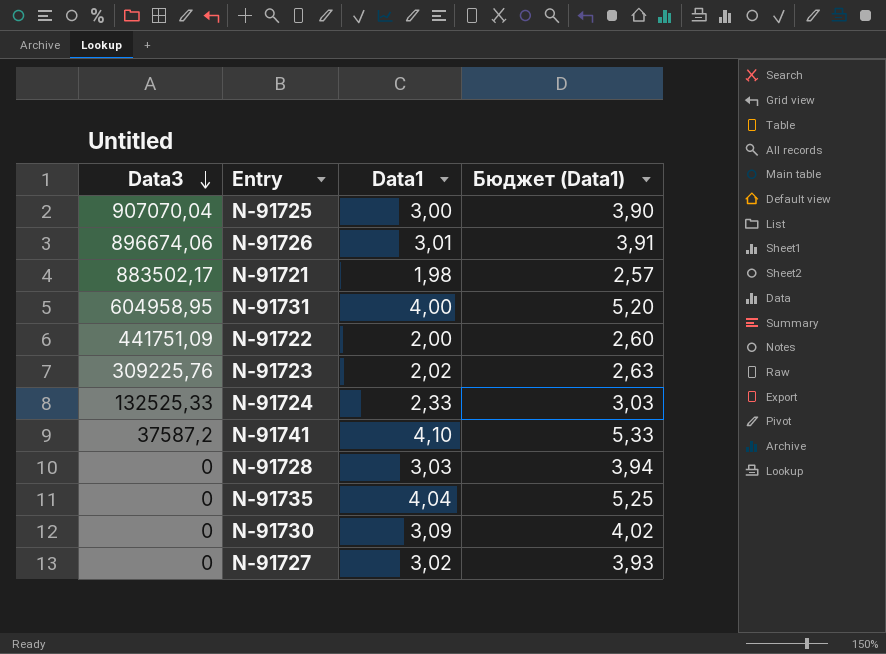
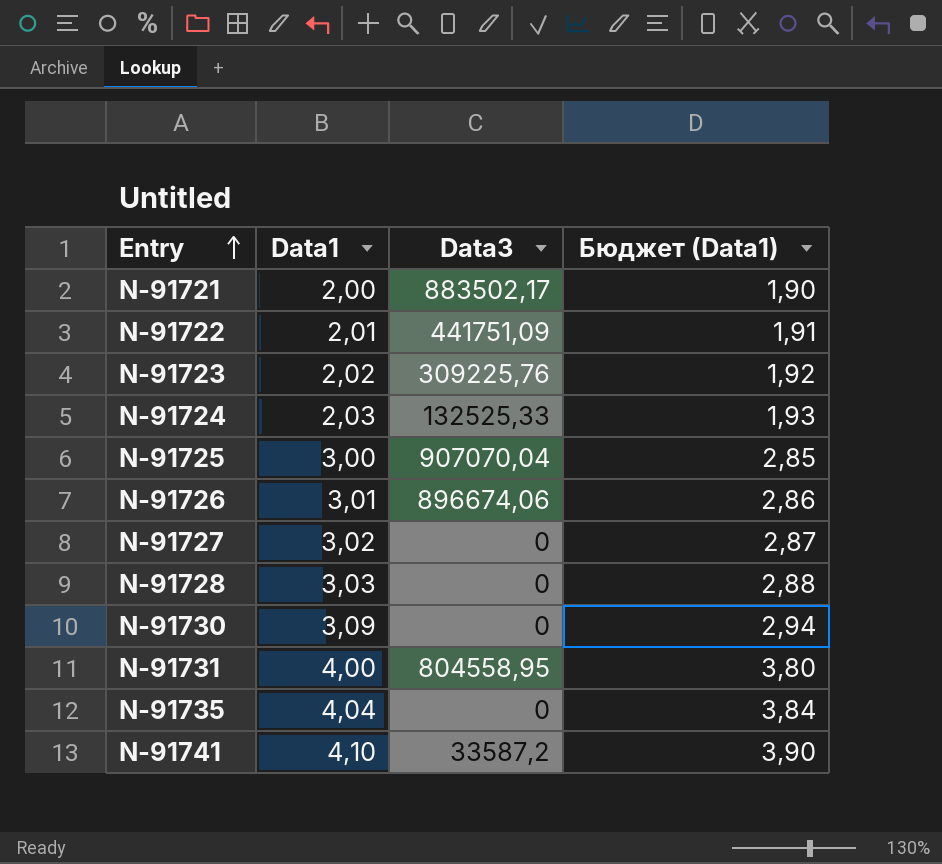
row order: Data3 descending -> Entry ascending
column Data3 | position: 1 -> 3
column Бюджет (Data1) | formula: [Data1] * 1,3 -> [Data1] * 0,95
N-91721 | Data1: 1,98 -> 2,00
N-91722 | Data1: 2,00 -> 2,01
N-91724 | Data1: 2,33 -> 2,03
N-91731 | Data3: 604958,95 -> 804558,95
N-91741 | Data3: 37587,2 -> 33587,2

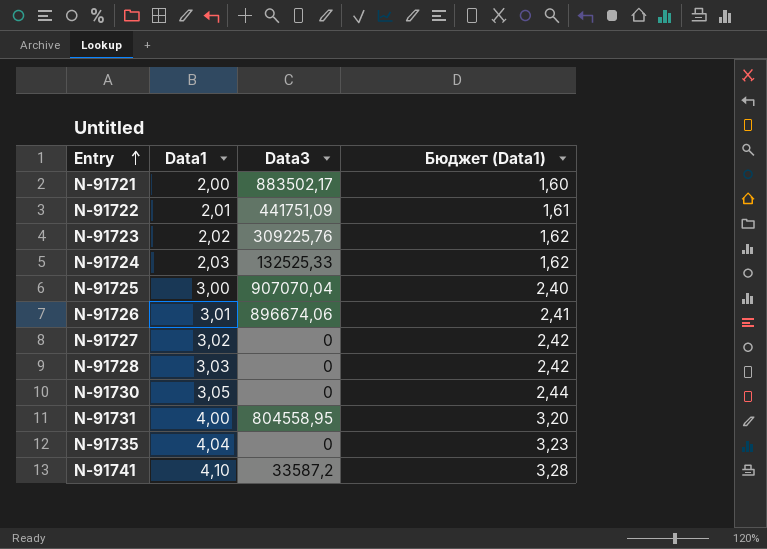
column Бюджет (Data1) | formula: [Data1] * 0,95 -> [Data1] * 0,8
N-91730 | Data1: 3,09 -> 3,05

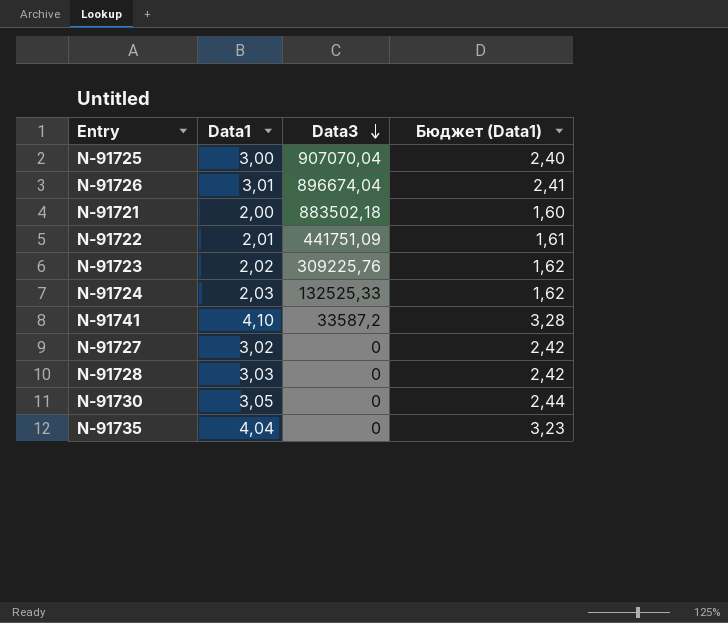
row order: Entry ascending -> Data3 descending
row N-91731: 4,00 | 804558,95 | 3,20 -> none
N-91726 | Data3: 896674,06 -> 896674,04
N-91721 | Data3: 883502,17 -> 883502,18

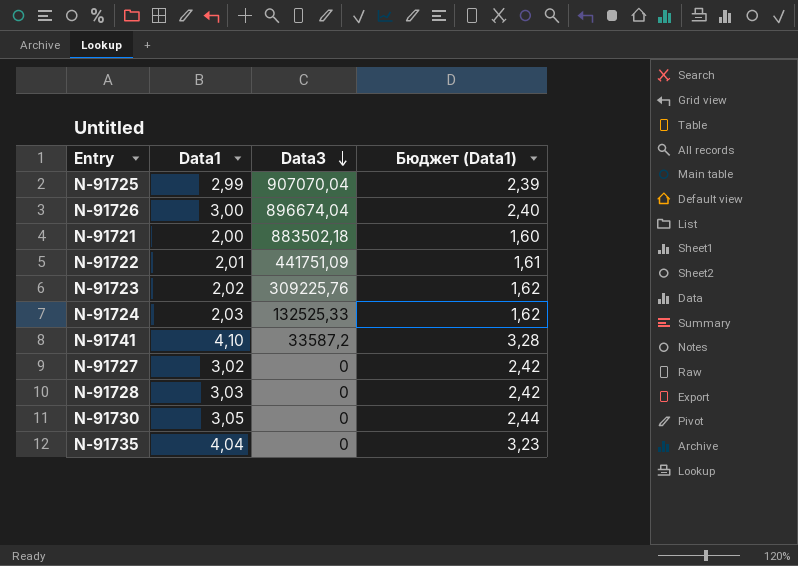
N-91725 | Data1: 3,00 -> 2,99
N-91725 | Бюджет (Data1): 2,40 -> 2,39
N-91726 | Data1: 3,01 -> 3,00
N-91726 | Бюджет (Data1): 2,41 -> 2,40

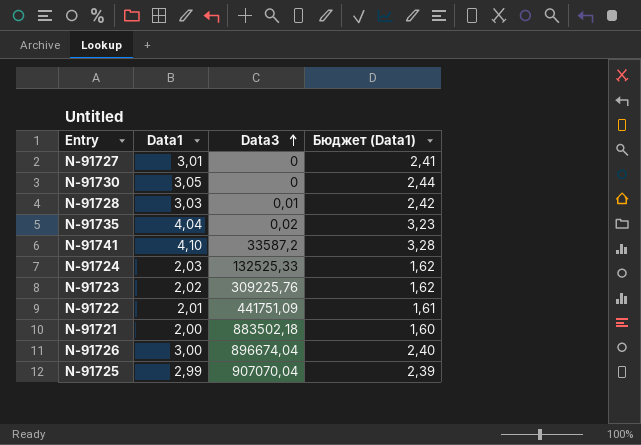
row order: Data3 descending -> Data3 ascending
N-91727 | Data1: 3,02 -> 3,01
N-91727 | Бюджет (Data1): 2,42 -> 2,41
N-91728 | Data3: 0 -> 0,01
N-91735 | Data3: 0 -> 0,02

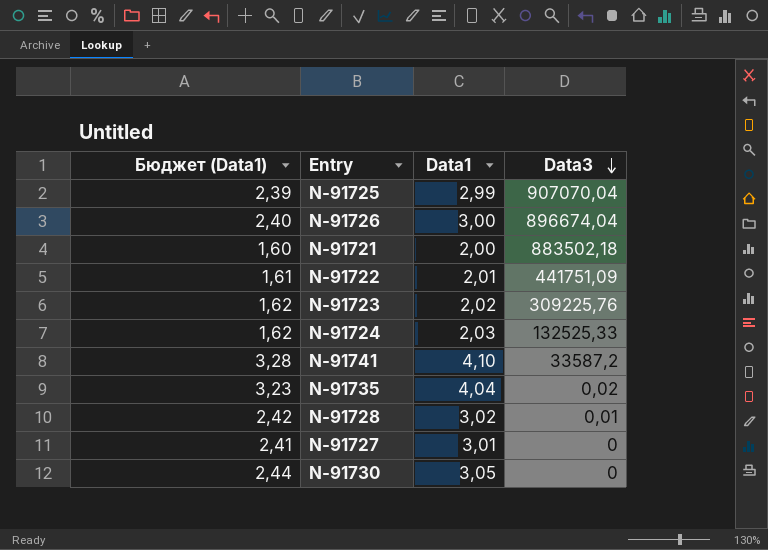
row order: Data3 ascending -> Data3 descending
column Бюджет (Data1) | position: 4 -> 1
N-91728 | Data1: 3,03 -> 3,02

